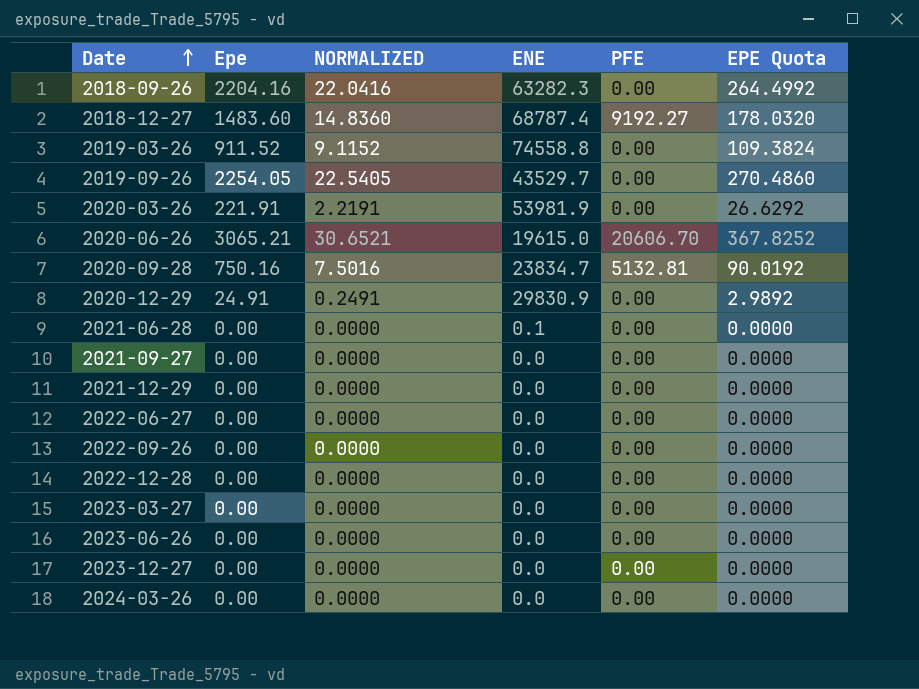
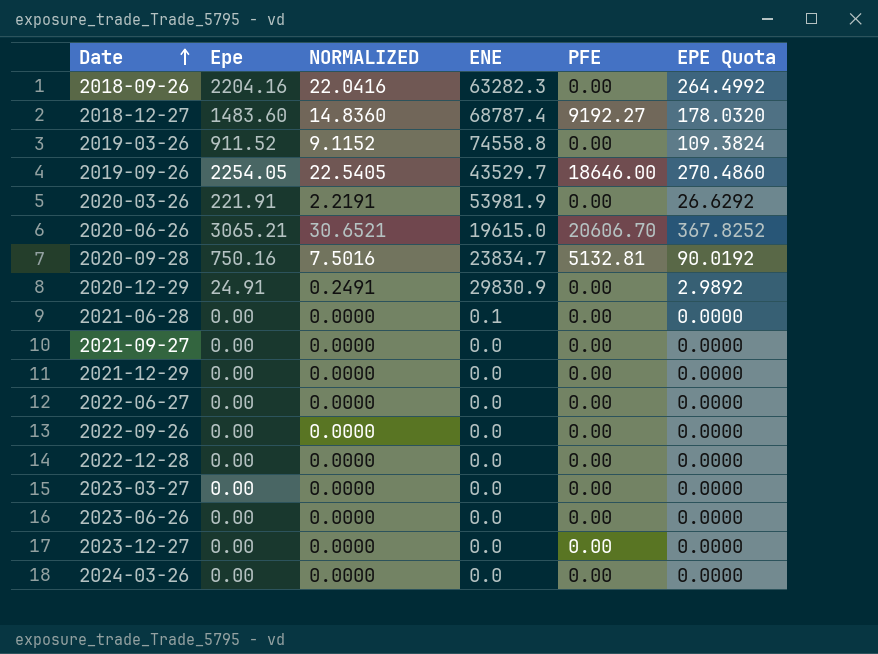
2019-09-26 | PFE: 0.00 -> 18646.00

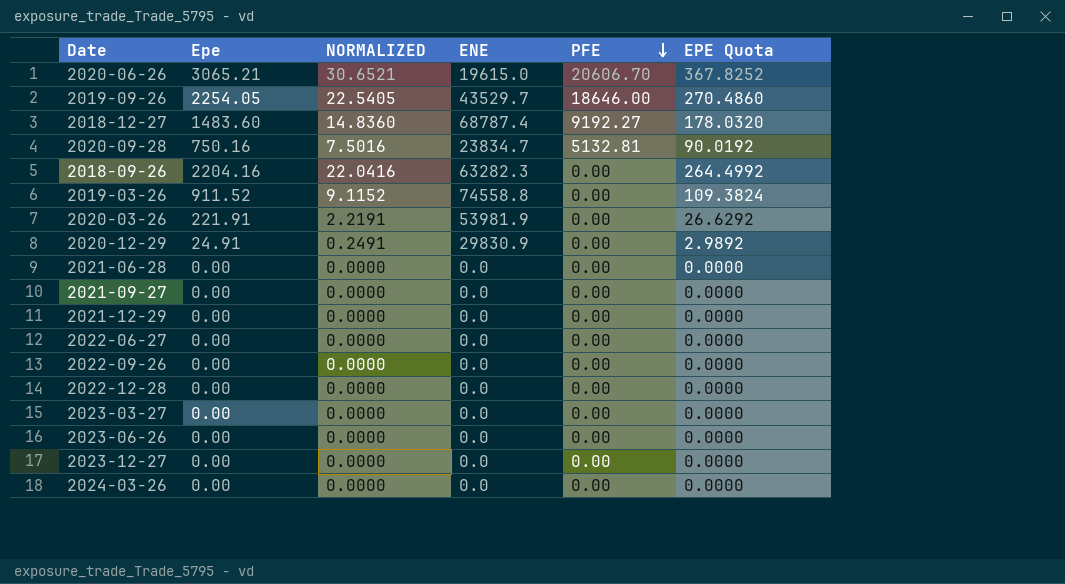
row order: Date ascending -> PFE descending
2021-06-28 | ENE: 0.1 -> 0.0

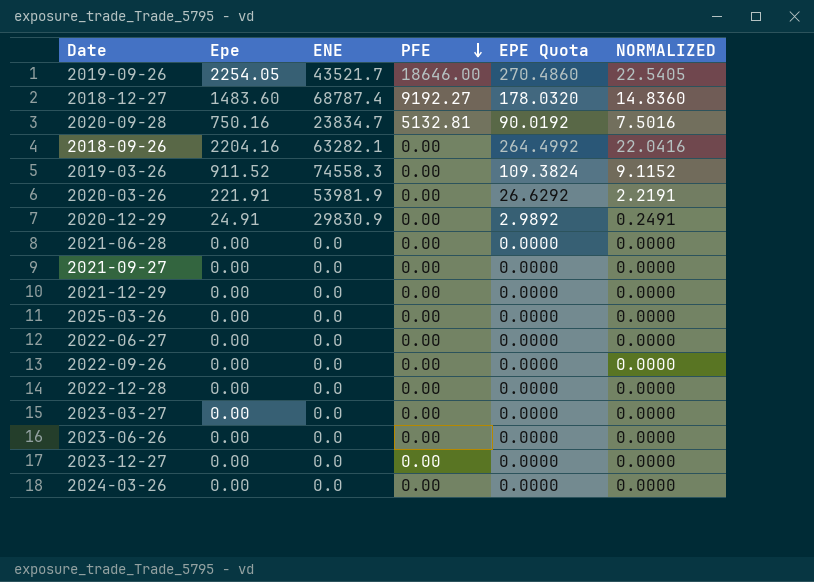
column NORMALIZED | position: 3 -> 6
row 2020-06-26: 3065.21 | 30.6521 | 19615.0 | 20606.70 | 367.8252 -> none
2019-09-26 | ENE: 43529.7 -> 43521.7
2018-09-26 | ENE: 63282.3 -> 63282.1
2019-03-26 | ENE: 74558.8 -> 74558.3
row 2025-03-26: none -> 0.00 | 0.0 | 0.00 | 0.0000 | 0.0000

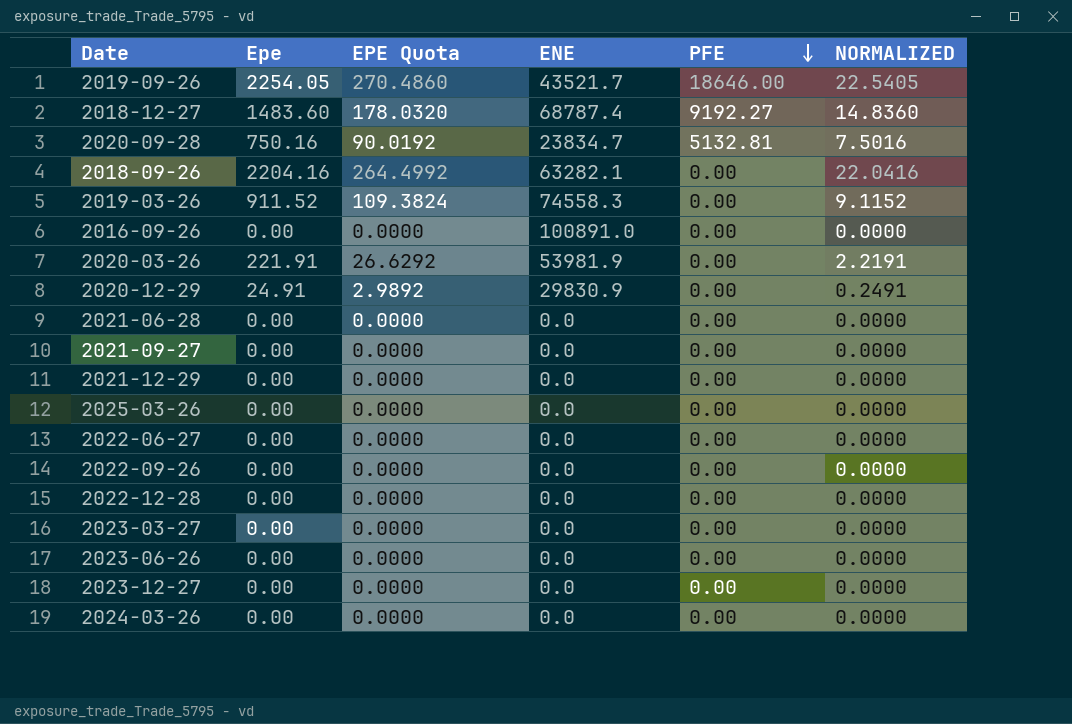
column EPE Quota | position: 5 -> 3
row 2016-09-26: none -> 0.00 | 0.0000 | 100891.0 | 0.00 | 0.0000

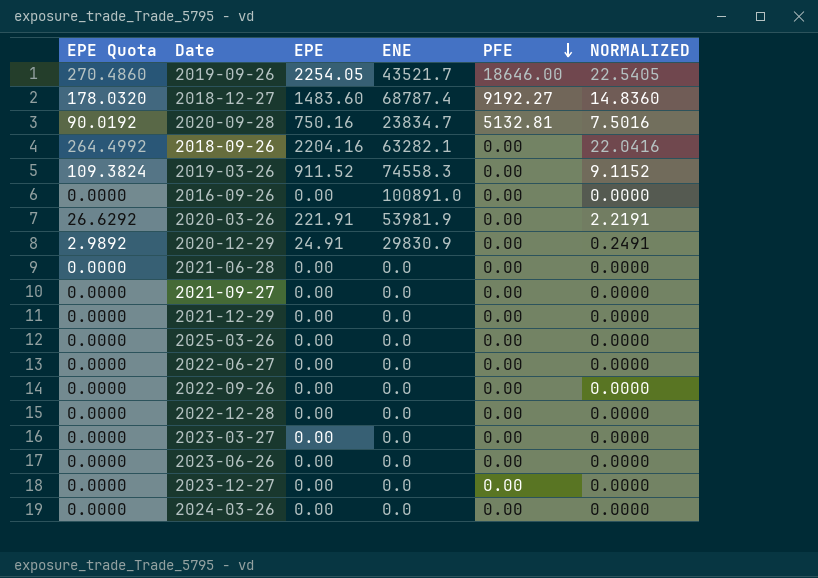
column EPE Quota | position: 3 -> 1
column name: Epe -> EPE

